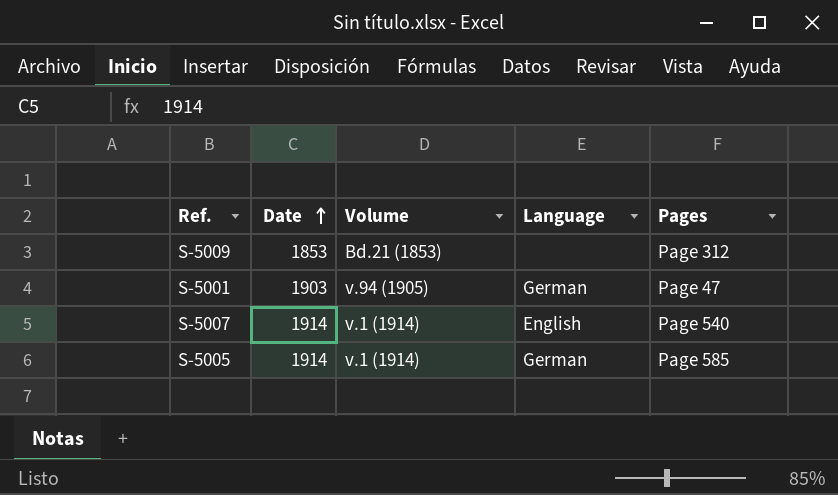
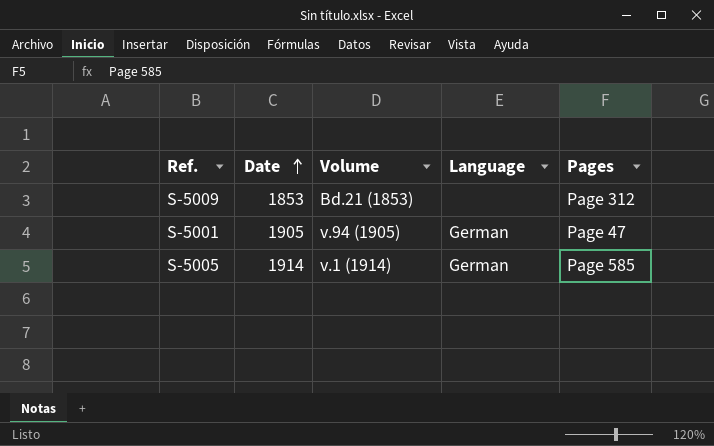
row S-5007: 1914 | v.1 (1914) | English | Page 540 -> none
S-5001 | Date: 1903 -> 1905

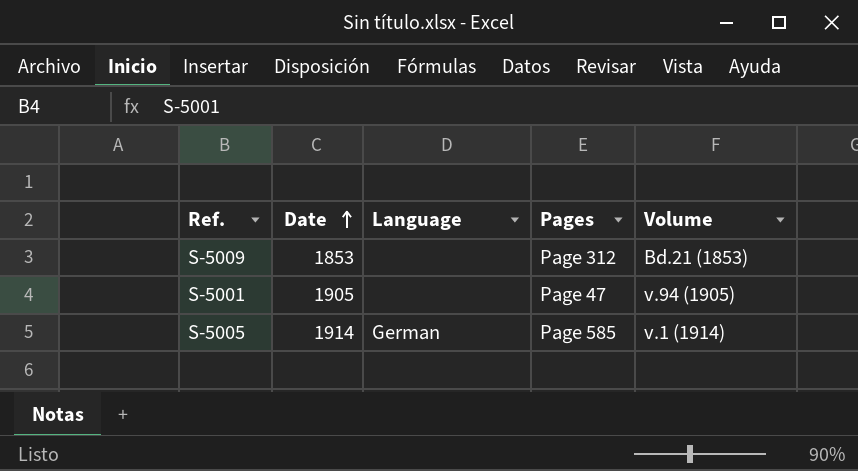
column Volume | position: 3 -> 5
S-5001 | Language: German -> none

